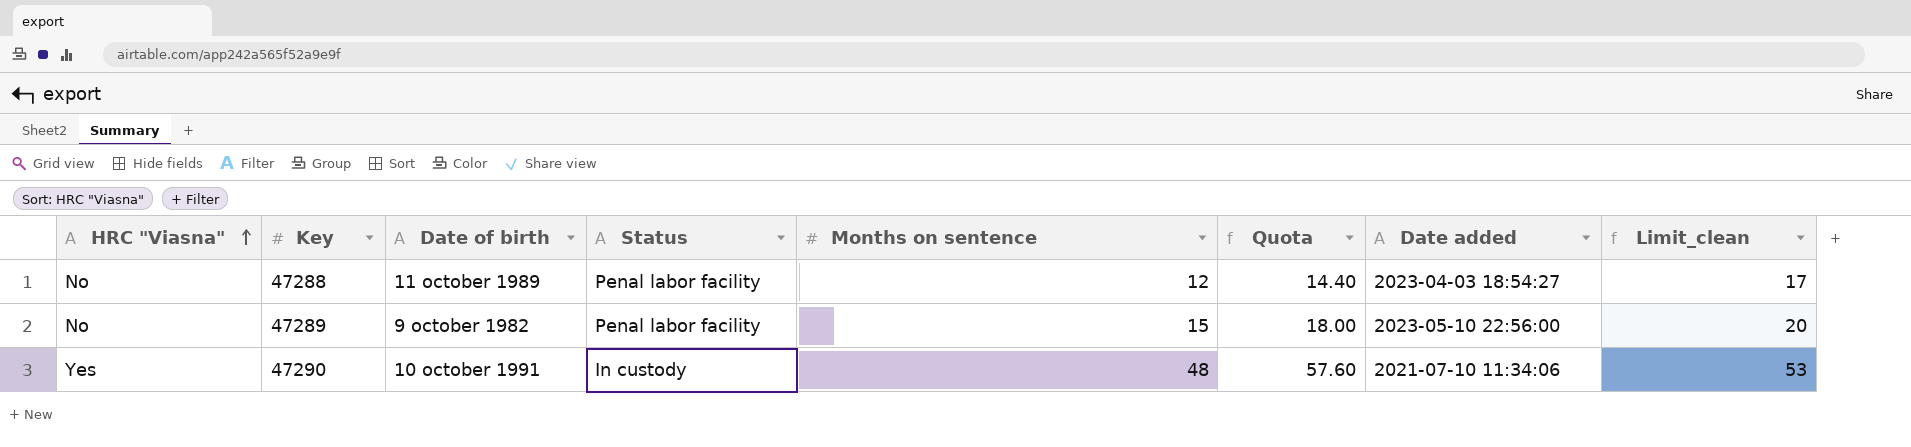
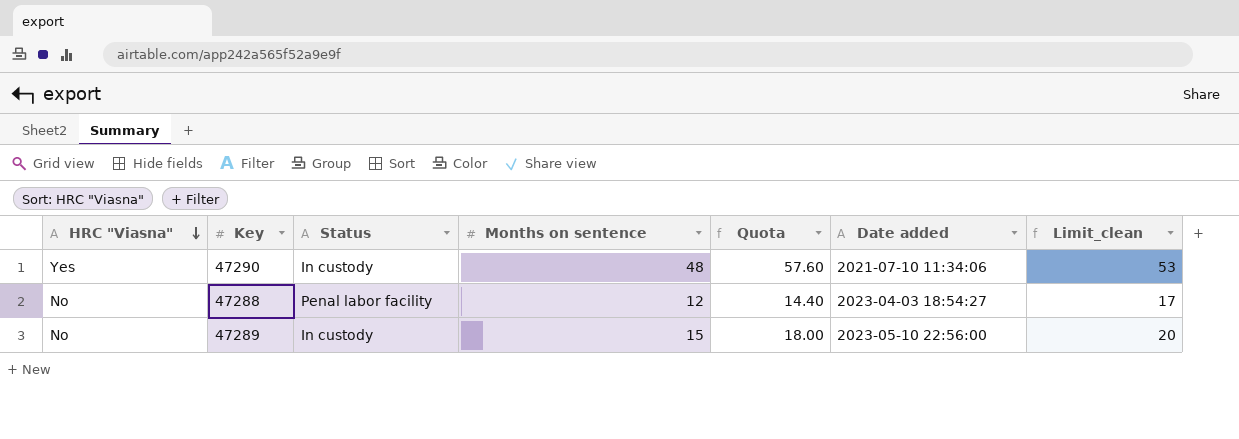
row order: HRC "Viasna" ascending -> HRC "Viasna" descending
column Date of birth | position: 3 -> none
47289 | Status: Penal labor facility -> In custody

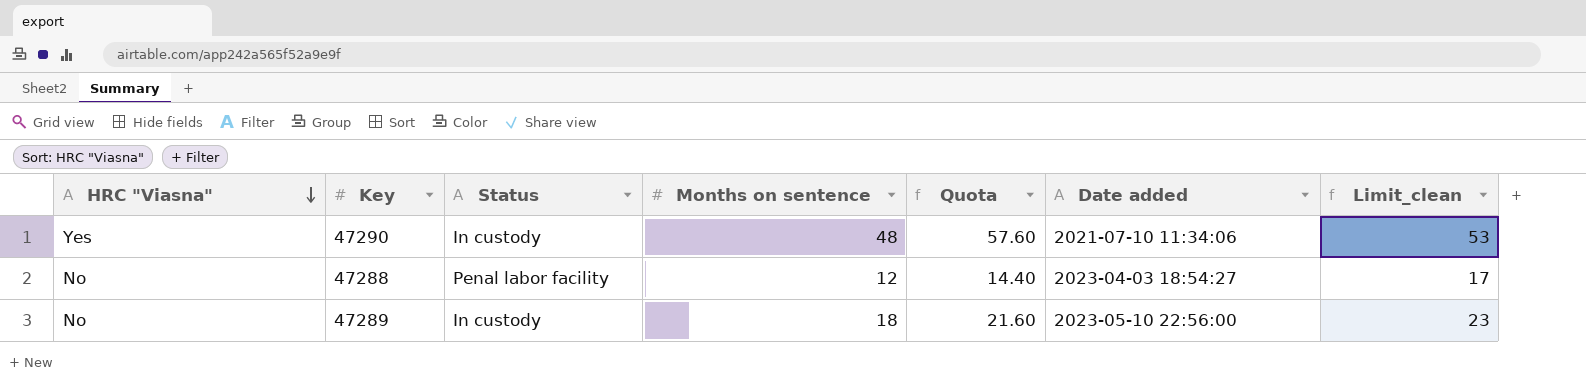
47289 | Months on sentence: 15 -> 18
47289 | Quota: 18.00 -> 21.60
47289 | Limit_clean: 20 -> 23

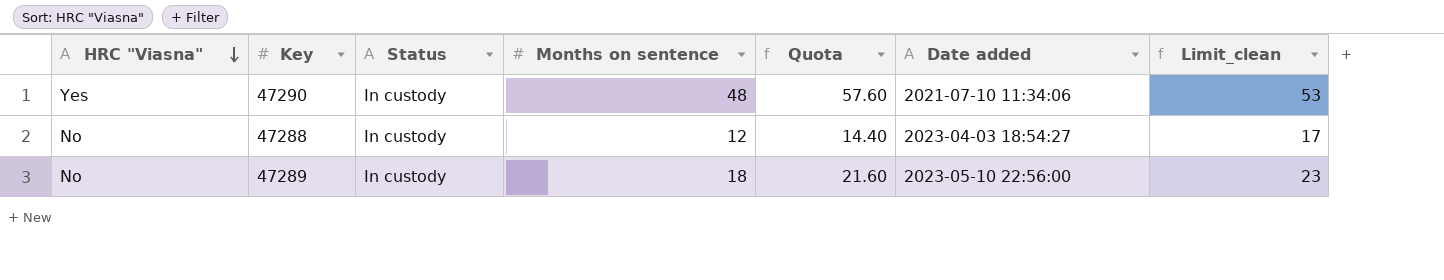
47288 | Status: Penal labor facility -> In custody

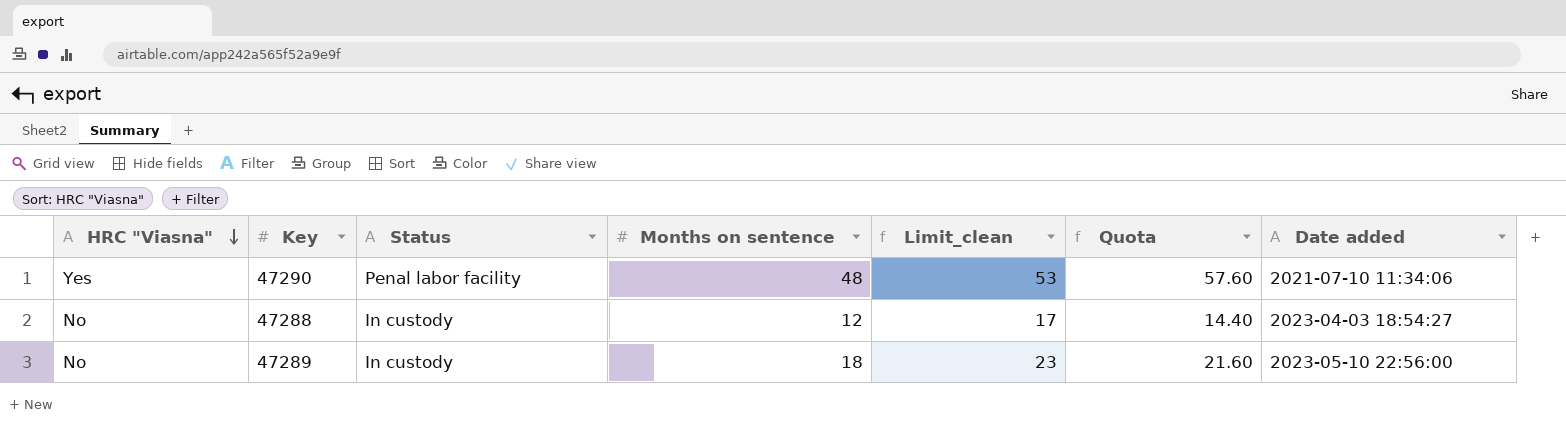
column Limit_clean | position: 7 -> 5
47290 | Status: In custody -> Penal labor facility

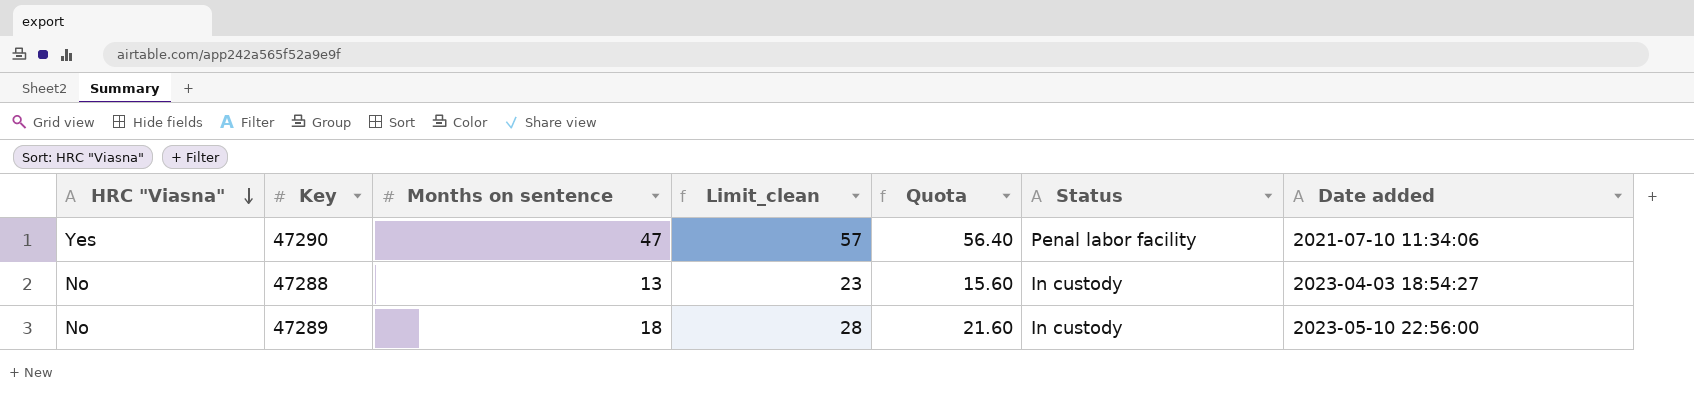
column Limit_clean | formula: [Months on sentence] + 5 -> [Months on sentence] + 10
column Status | position: 3 -> 6
47290 | Months on sentence: 48 -> 47
47290 | Quota: 57.60 -> 56.40
47288 | Months on sentence: 12 -> 13
47288 | Quota: 14.40 -> 15.60

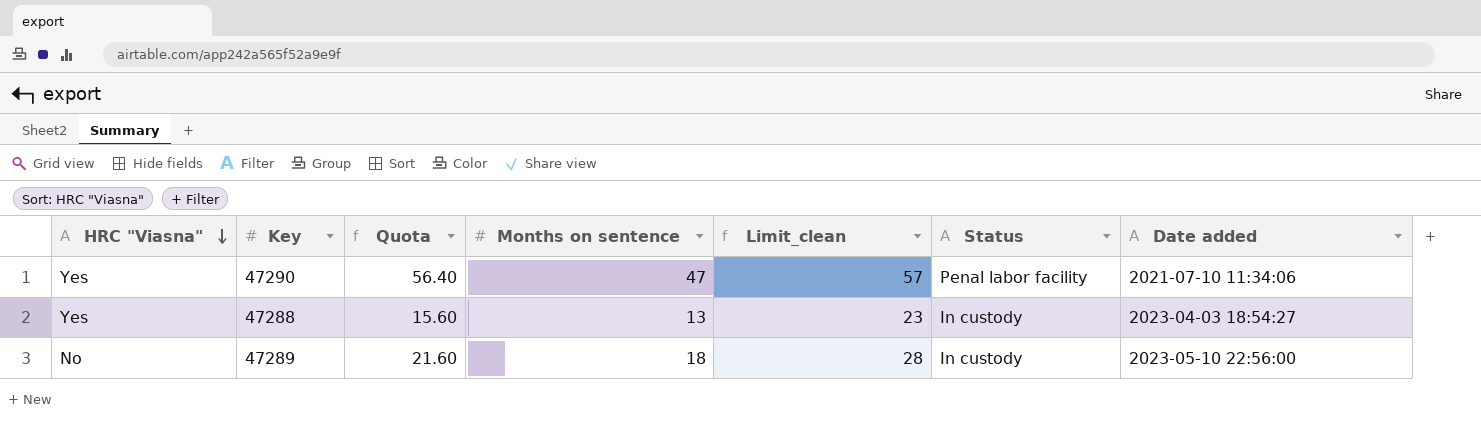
column Quota | position: 5 -> 3
47288 | HRC "Viasna": No -> Yes

